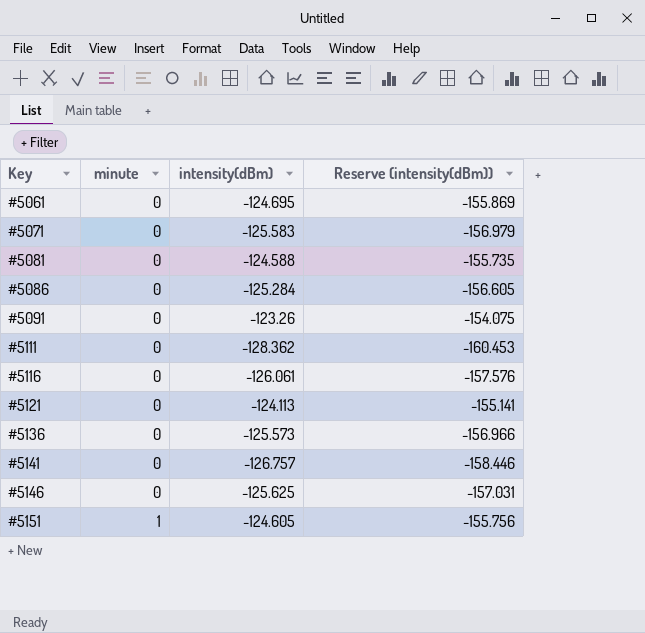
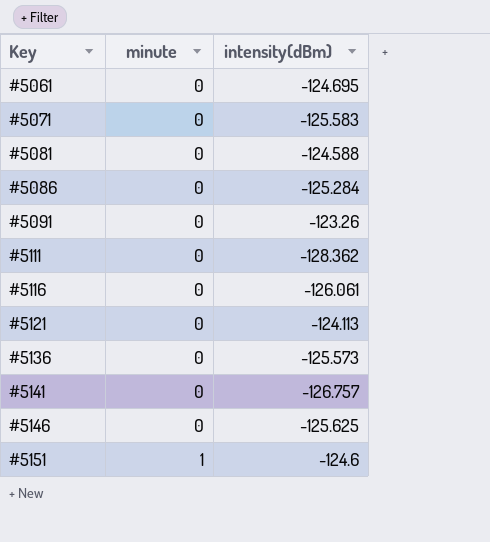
column Reserve (intensity(dBm)) | formula: [intensity(dBm)] * 1.25 -> none
#5151 | intensity(dBm): -124.605 -> -124.6

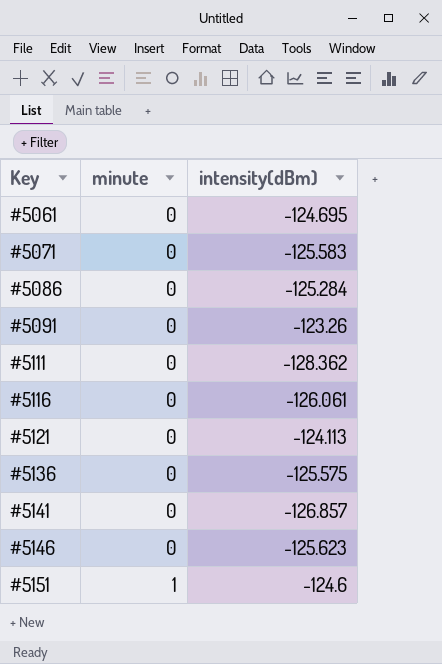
row #5081: 0 | -124.588 -> none
#5136 | intensity(dBm): -125.573 -> -125.575
#5141 | intensity(dBm): -126.757 -> -126.857
#5146 | intensity(dBm): -125.625 -> -125.623

